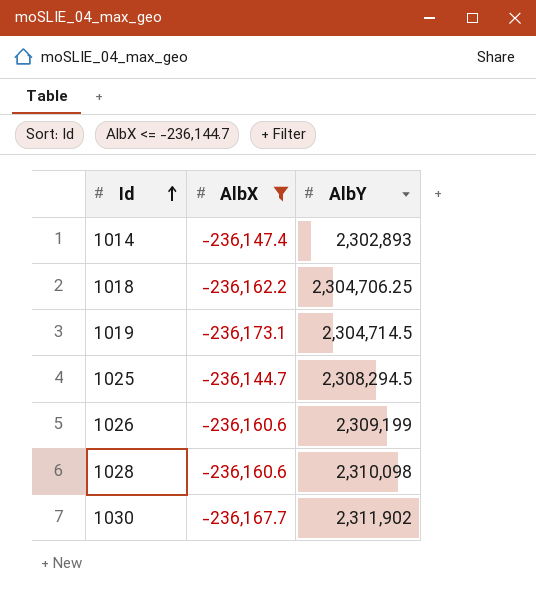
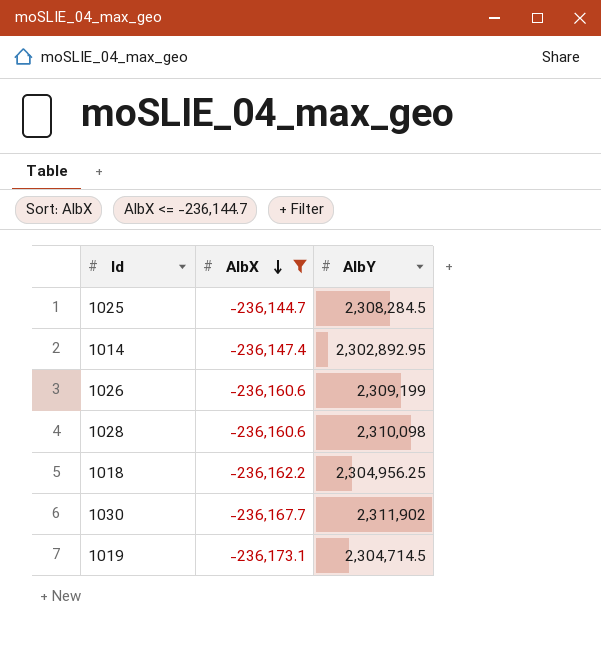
row order: Id ascending -> AlbX descending
1025 | AlbY: 2,308,294.5 -> 2,308,284.5
1014 | AlbY: 2,302,893 -> 2,302,892.95
1018 | AlbY: 2,304,706.25 -> 2,304,956.25

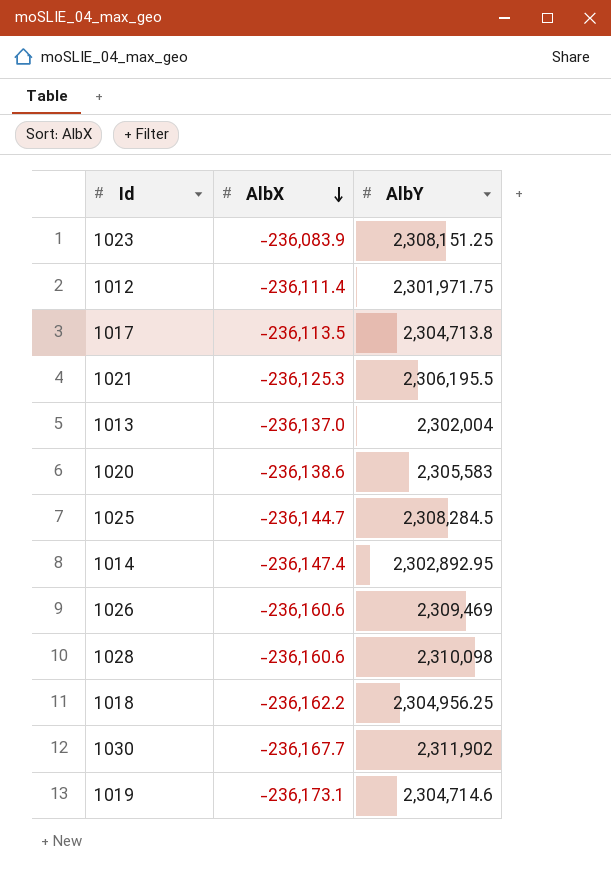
filter: AlbX <= -236,144.7 -> none
1026 | AlbY: 2,309,199 -> 2,309,469
1019 | AlbY: 2,304,714.5 -> 2,304,714.6

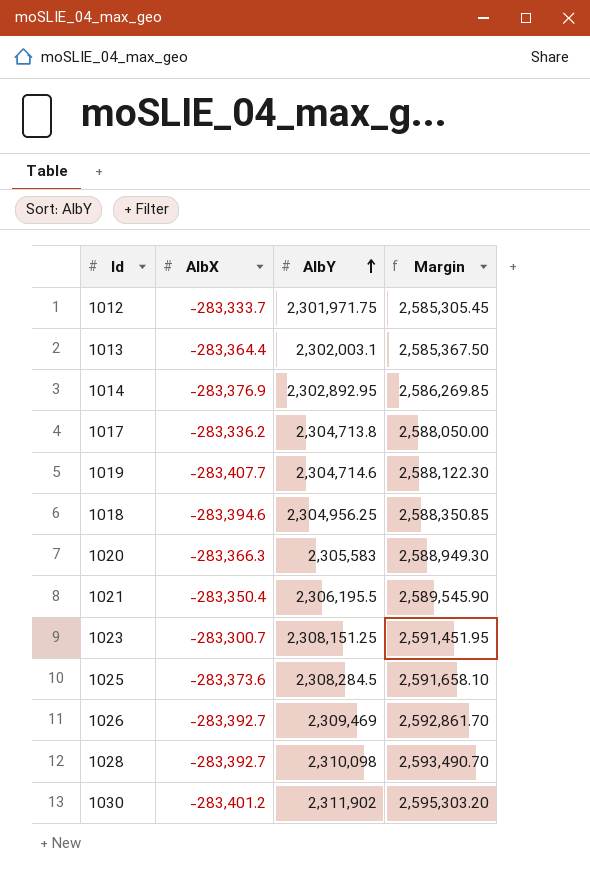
row order: AlbX descending -> AlbY ascending
column Margin | formula: none -> [AlbY] - [AlbX]
1012 | AlbX: -236,111.4 -> -283,333.7
1013 | AlbX: -236,137.0 -> -283,364.4
1013 | AlbY: 2,302,004 -> 2,302,003.1
1014 | AlbX: -236,147.4 -> -283,376.9
1017 | AlbX: -236,113.5 -> -283,336.2
1019 | AlbX: -236,173.1 -> -283,407.7
1018 | AlbX: -236,162.2 -> -283,394.6
1020 | AlbX: -236,138.6 -> -283,366.3
1021 | AlbX: -236,125.3 -> -283,350.4
1023 | AlbX: -236,083.9 -> -283,300.7
1025 | AlbX: -236,144.7 -> -283,373.6
1026 | AlbX: -236,160.6 -> -283,392.7
1028 | AlbX: -236,160.6 -> -283,392.7
1030 | AlbX: -236,167.7 -> -283,401.2

